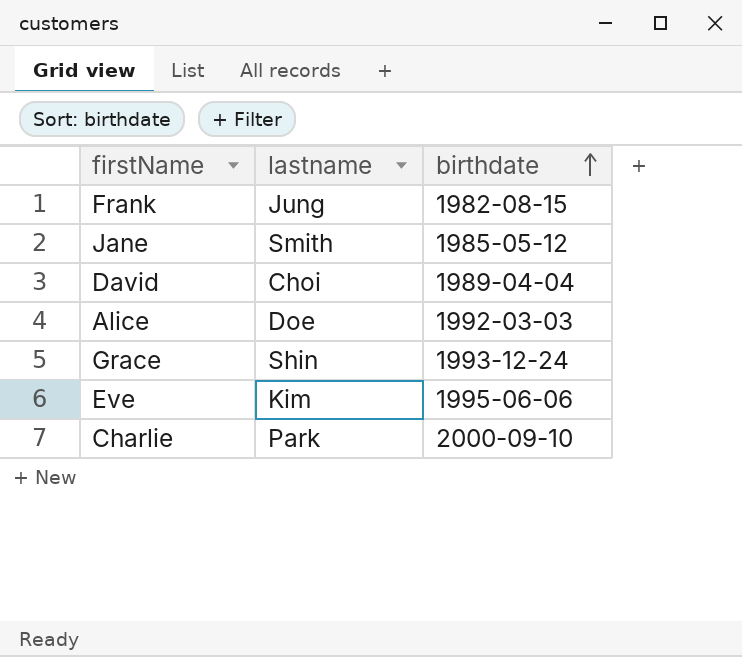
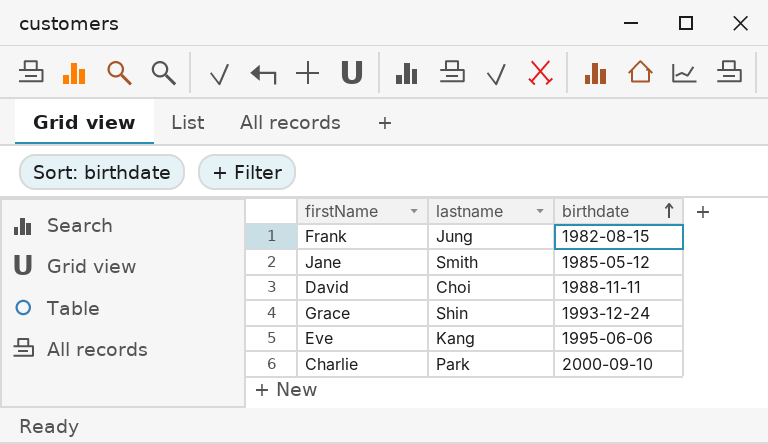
row Alice: Doe | 1992-03-03 -> none
David | birthdate: 1989-04-04 -> 1988-11-11
Eve | lastname: Kim -> Kang

